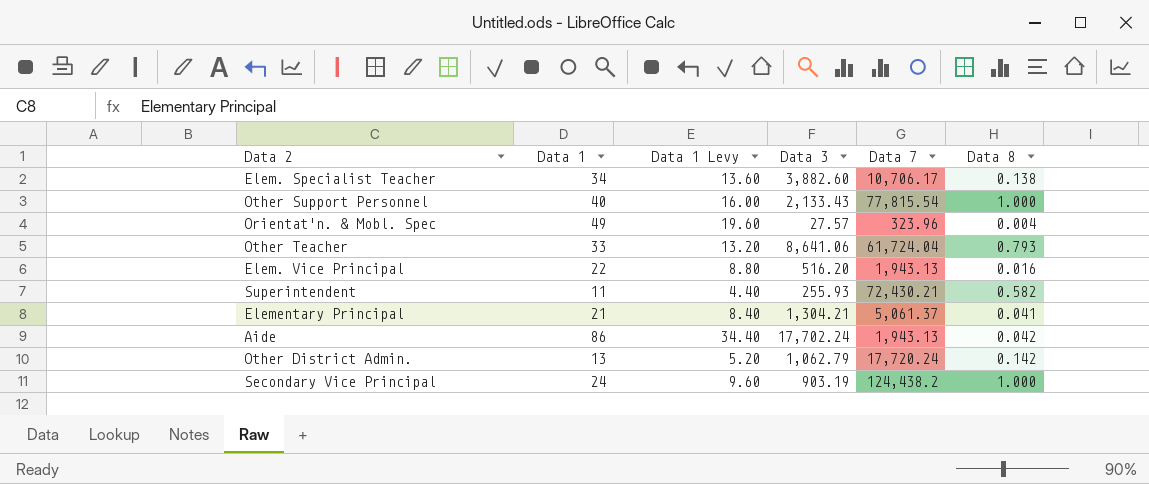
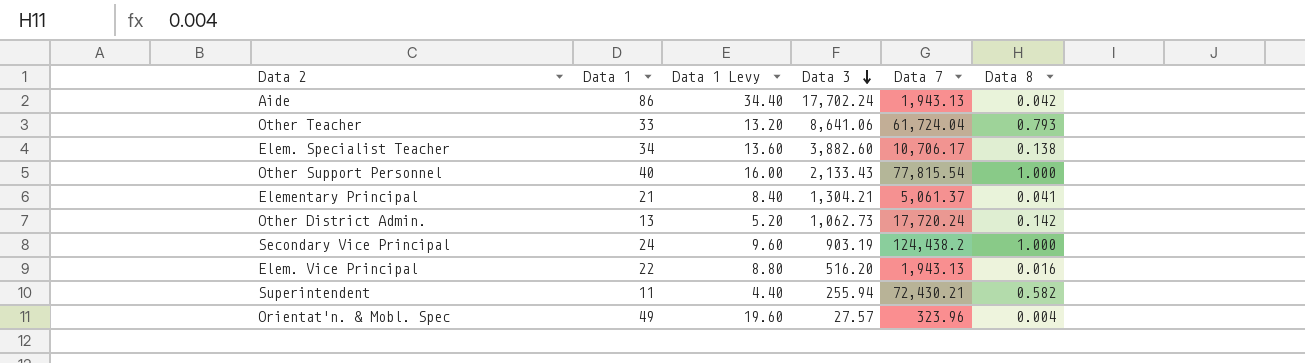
row order: none -> Data 3 descending
Other District Admin. | Data 3: 1,062.79 -> 1,062.73
Superintendent | Data 3: 255.93 -> 255.94

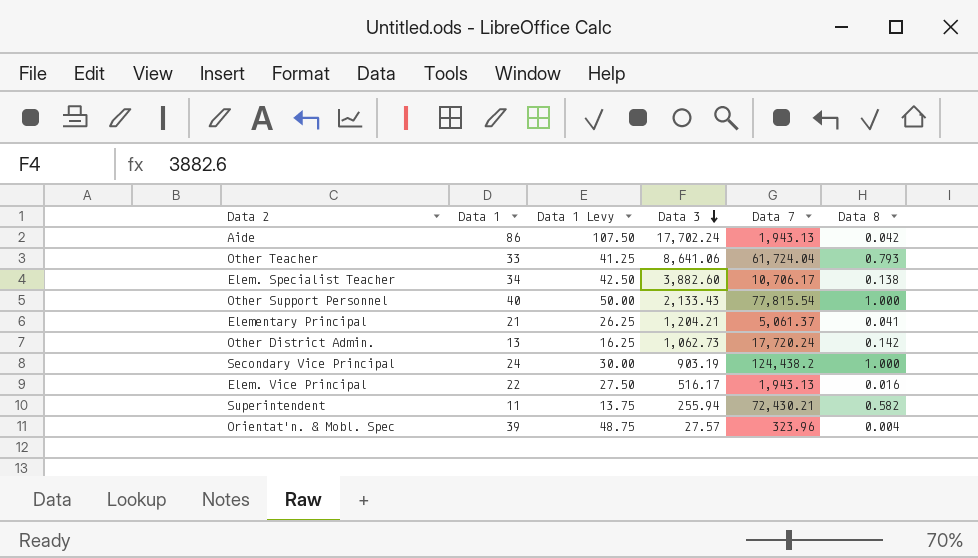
column Data 1 Levy | formula: [Data 1] * 0.4 -> [Data 1] * 1.25
Elementary Principal | Data 3: 1,304.21 -> 1,204.21
Elem. Vice Principal | Data 3: 516.20 -> 516.17
Orientat'n. & Mobl. Spec | Data 1: 49 -> 39

